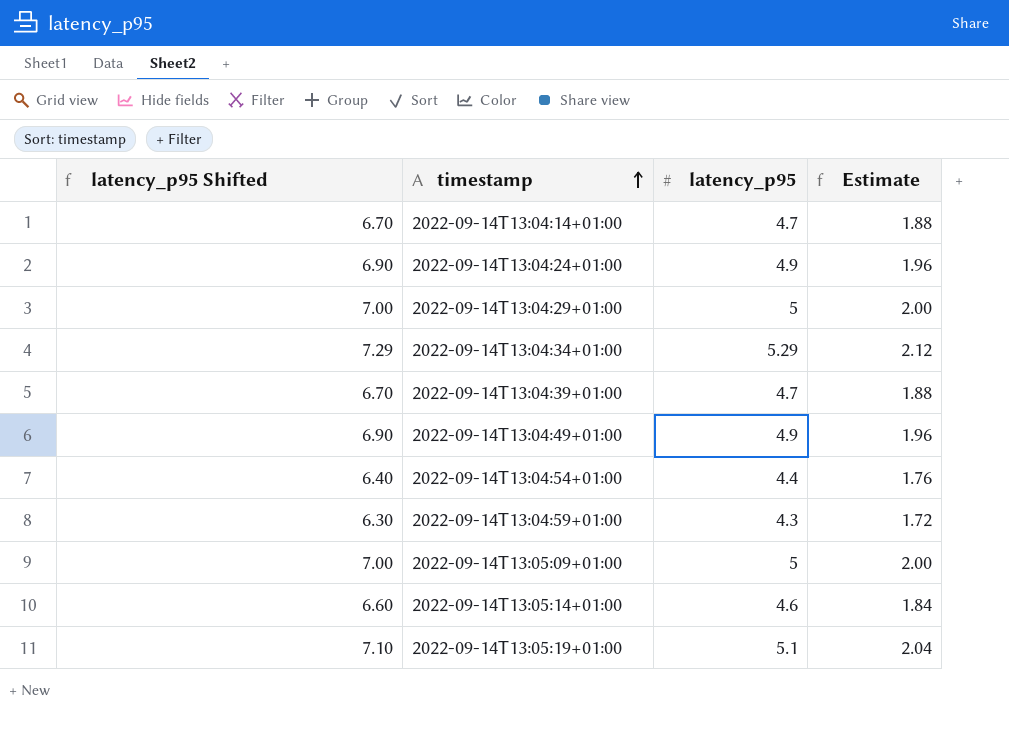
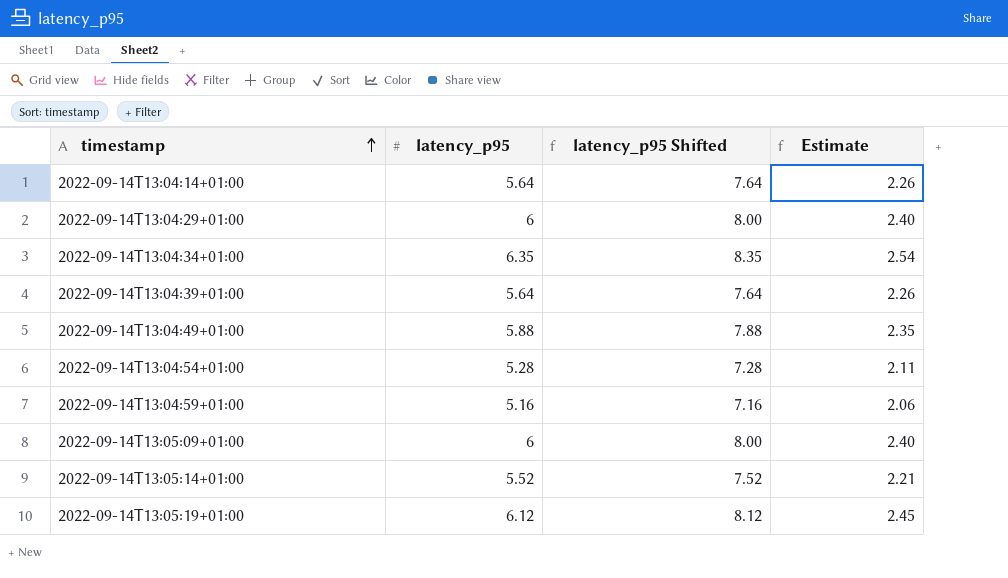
column latency_p95 Shifted | position: 1 -> 3
row 2022-09-14T13:04:24+01:00: 6.90 | 4.9 | 1.96 -> none
2022-09-14T13:04:14+01:00 | latency_p95: 4.7 -> 5.64
2022-09-14T13:04:14+01:00 | latency_p95 Shifted: 6.70 -> 7.64
2022-09-14T13:04:14+01:00 | Estimate: 1.88 -> 2.26
2022-09-14T13:04:29+01:00 | latency_p95: 5 -> 6
2022-09-14T13:04:29+01:00 | latency_p95 Shifted: 7.00 -> 8.00
2022-09-14T13:04:29+01:00 | Estimate: 2.00 -> 2.40
2022-09-14T13:04:34+01:00 | latency_p95: 5.29 -> 6.35
2022-09-14T13:04:34+01:00 | latency_p95 Shifted: 7.29 -> 8.35
2022-09-14T13:04:34+01:00 | Estimate: 2.12 -> 2.54
2022-09-14T13:04:39+01:00 | latency_p95: 4.7 -> 5.64
2022-09-14T13:04:39+01:00 | latency_p95 Shifted: 6.70 -> 7.64
2022-09-14T13:04:39+01:00 | Estimate: 1.88 -> 2.26
2022-09-14T13:04:49+01:00 | latency_p95: 4.9 -> 5.88
2022-09-14T13:04:49+01:00 | latency_p95 Shifted: 6.90 -> 7.88
2022-09-14T13:04:49+01:00 | Estimate: 1.96 -> 2.35
2022-09-14T13:04:54+01:00 | latency_p95: 4.4 -> 5.28
2022-09-14T13:04:54+01:00 | latency_p95 Shifted: 6.40 -> 7.28
2022-09-14T13:04:54+01:00 | Estimate: 1.76 -> 2.11
2022-09-14T13:04:59+01:00 | latency_p95: 4.3 -> 5.16
2022-09-14T13:04:59+01:00 | latency_p95 Shifted: 6.30 -> 7.16
2022-09-14T13:04:59+01:00 | Estimate: 1.72 -> 2.06
2022-09-14T13:05:09+01:00 | latency_p95: 5 -> 6
2022-09-14T13:05:09+01:00 | latency_p95 Shifted: 7.00 -> 8.00
2022-09-14T13:05:09+01:00 | Estimate: 2.00 -> 2.40
2022-09-14T13:05:14+01:00 | latency_p95: 4.6 -> 5.52
2022-09-14T13:05:14+01:00 | latency_p95 Shifted: 6.60 -> 7.52
2022-09-14T13:05:14+01:00 | Estimate: 1.84 -> 2.21
2022-09-14T13:05:19+01:00 | latency_p95: 5.1 -> 6.12
2022-09-14T13:05:19+01:00 | latency_p95 Shifted: 7.10 -> 8.12
2022-09-14T13:05:19+01:00 | Estimate: 2.04 -> 2.45

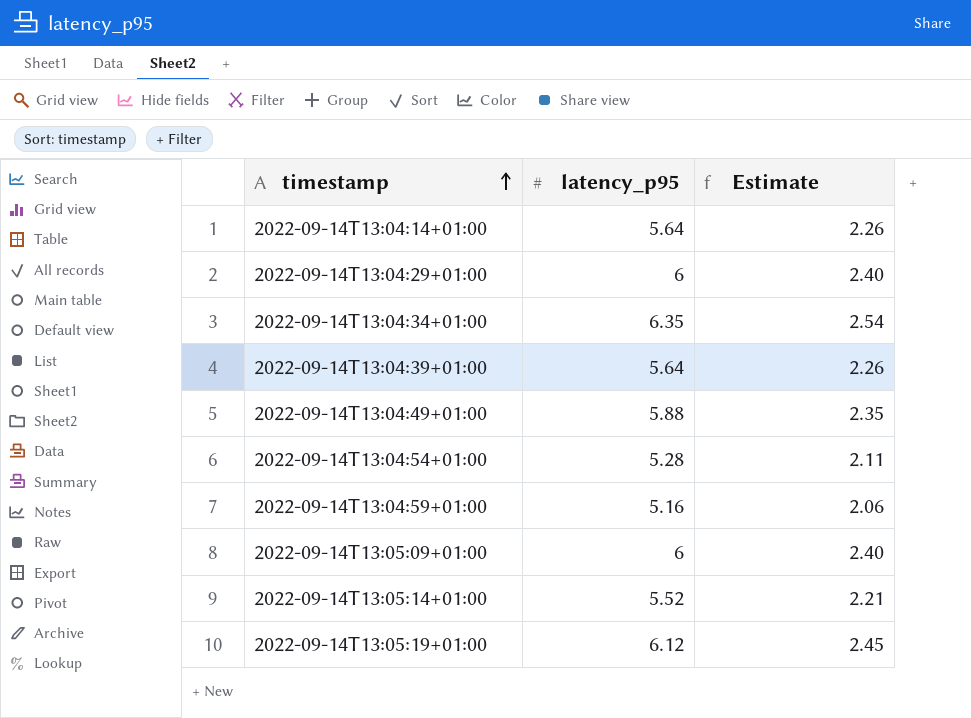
column latency_p95 Shifted | formula: [latency_p95] + 2 -> none

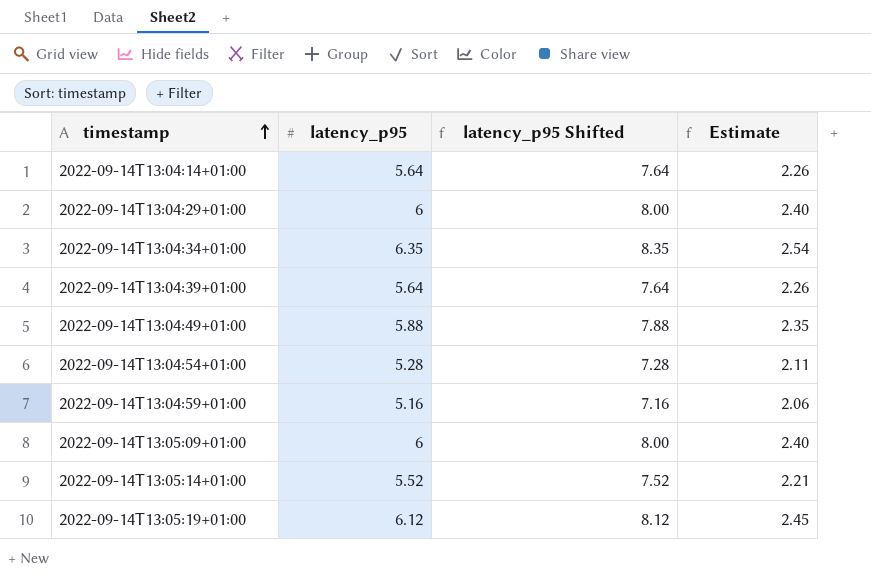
column latency_p95 Shifted | formula: none -> [latency_p95] + 2

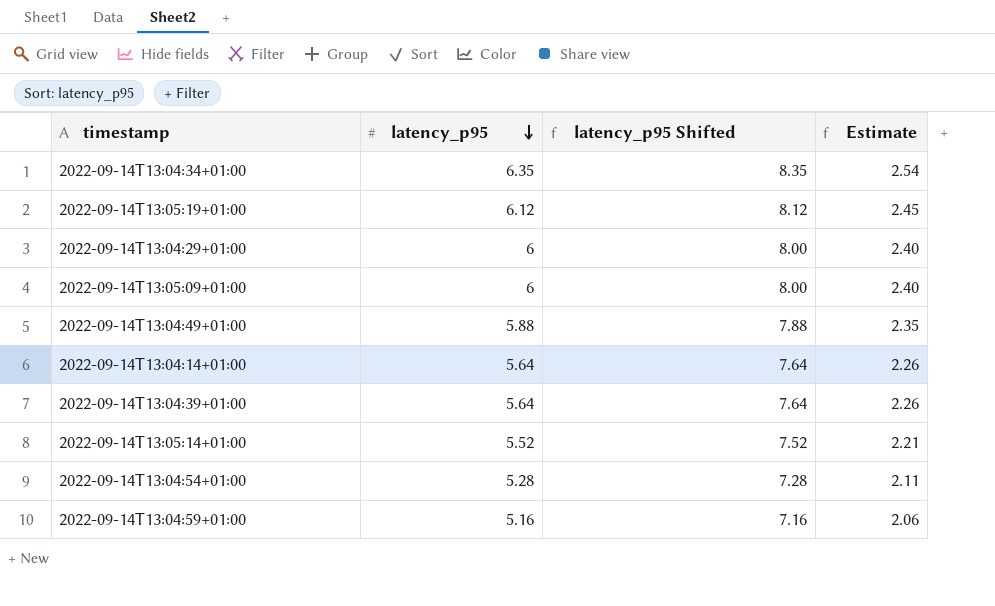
row order: timestamp ascending -> latency_p95 descending

